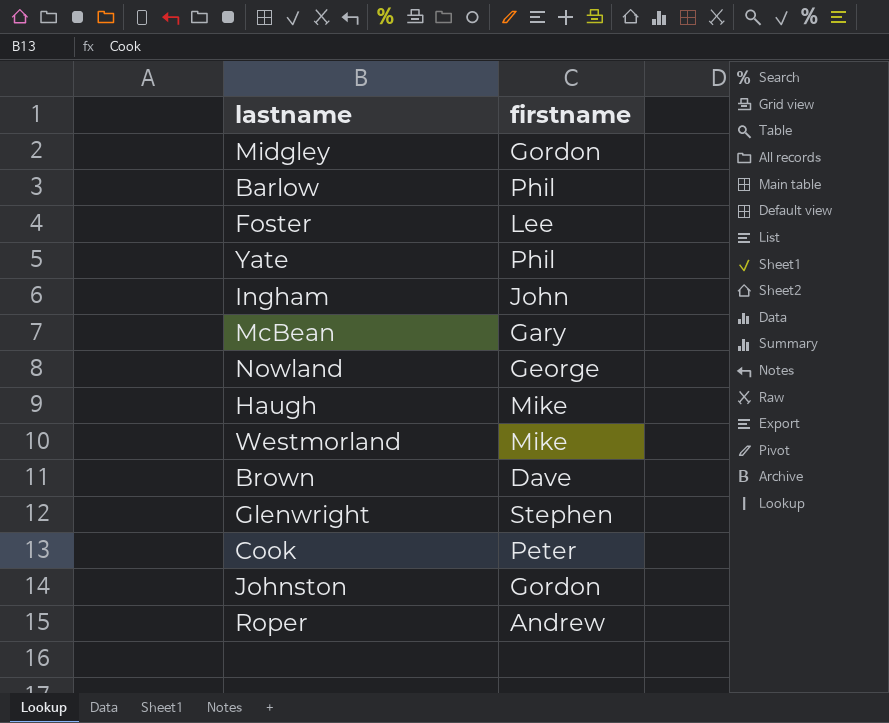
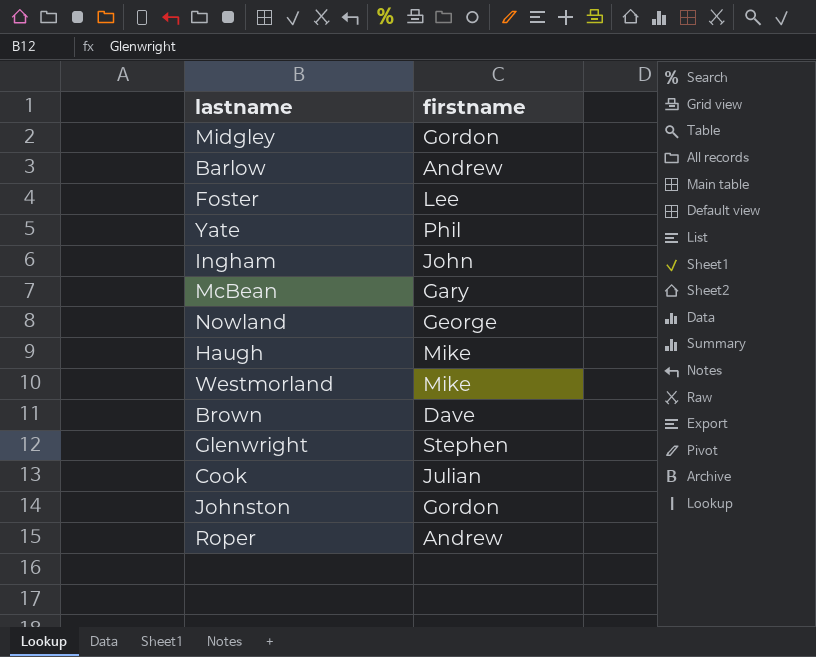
Barlow | firstname: Phil -> Andrew
Cook | firstname: Peter -> Julian

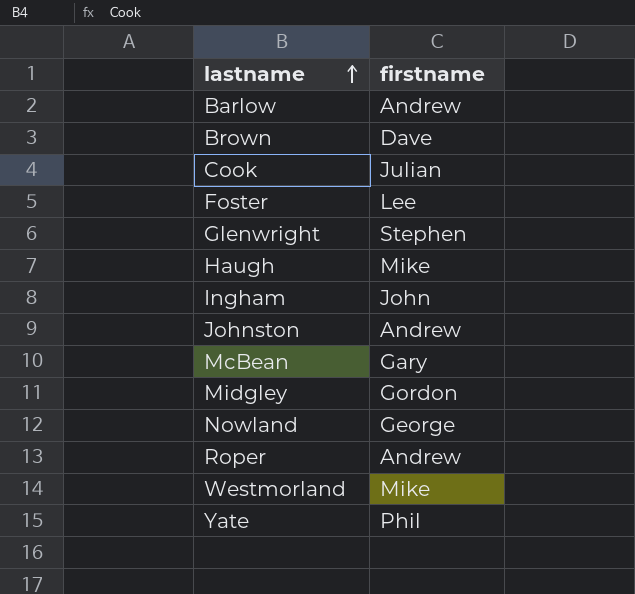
row order: none -> lastname ascending
Johnston | firstname: Gordon -> Andrew

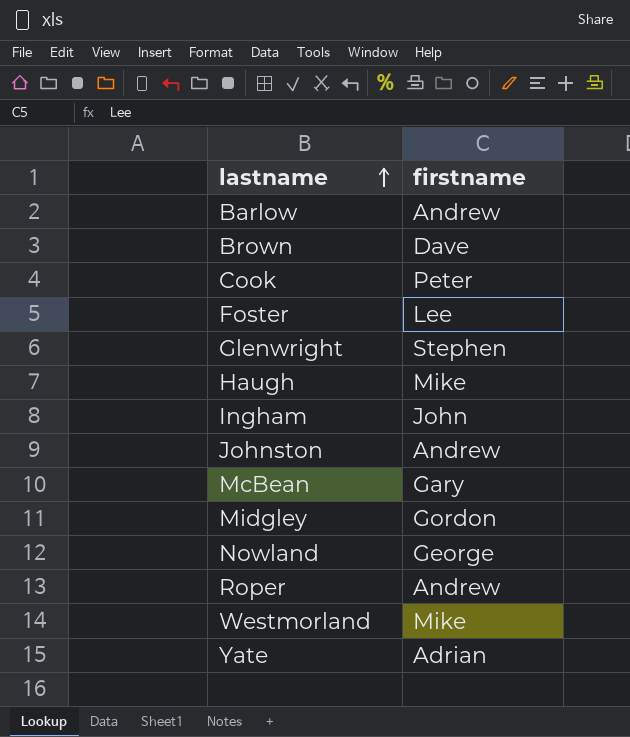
Cook | firstname: Julian -> Peter
Yate | firstname: Phil -> Adrian

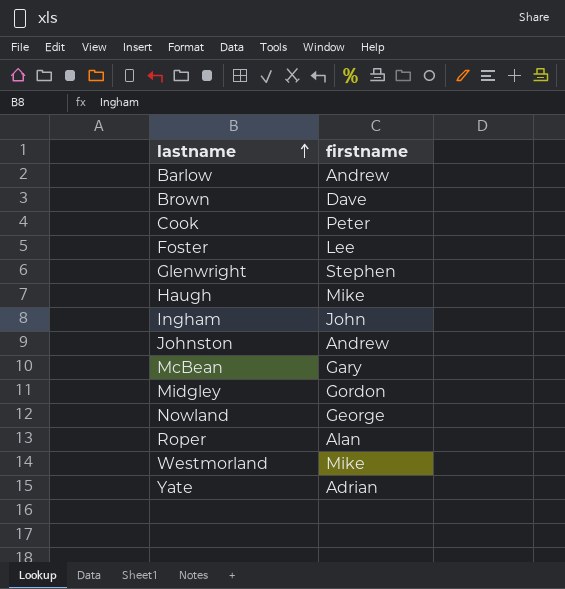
Roper | firstname: Andrew -> Alan

